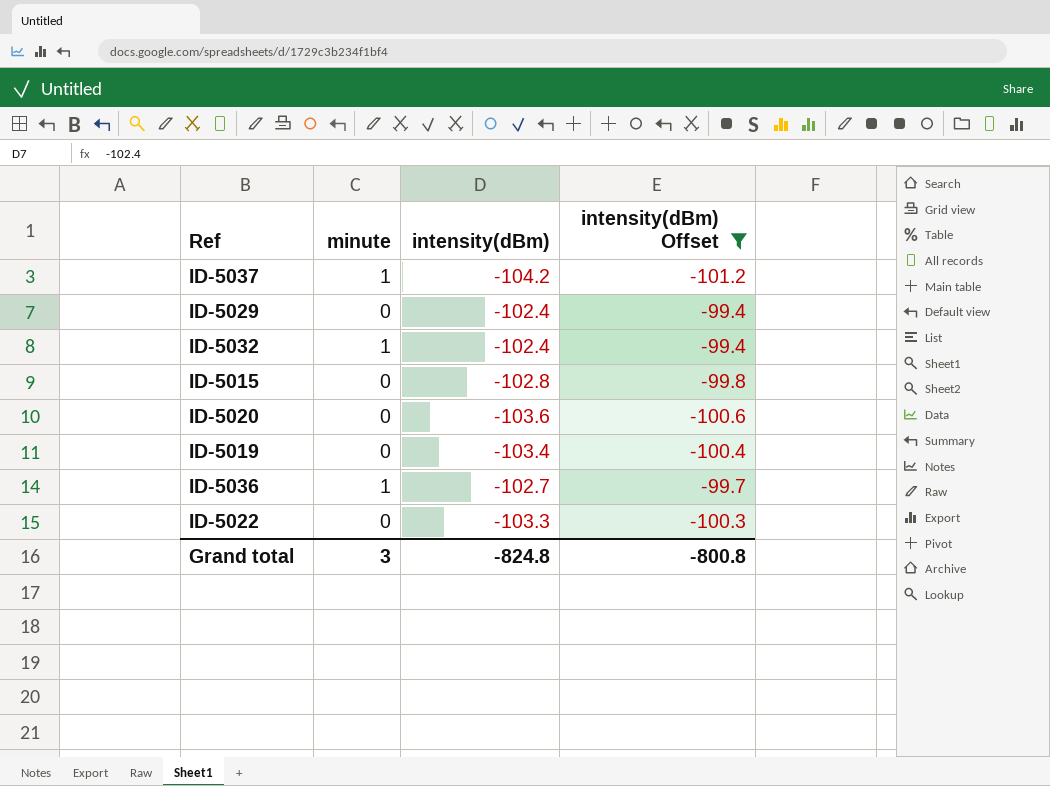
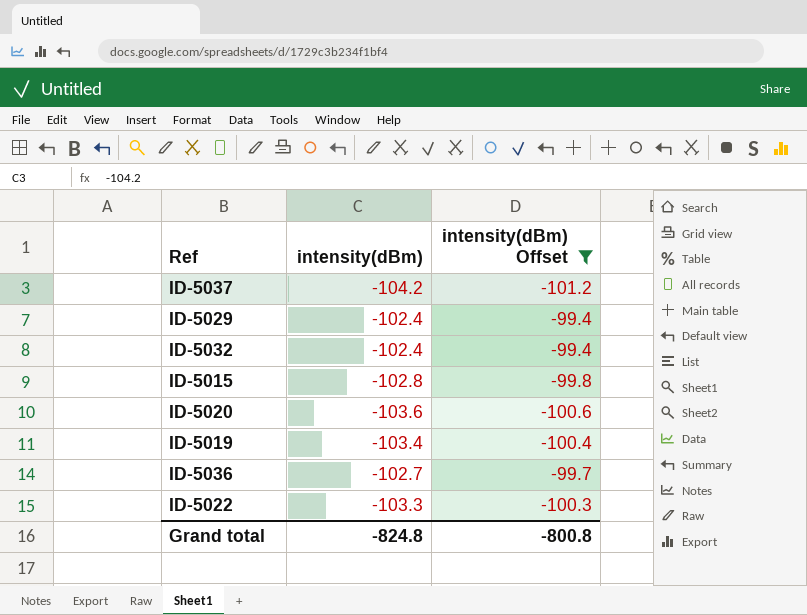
column minute | position: 2 -> none

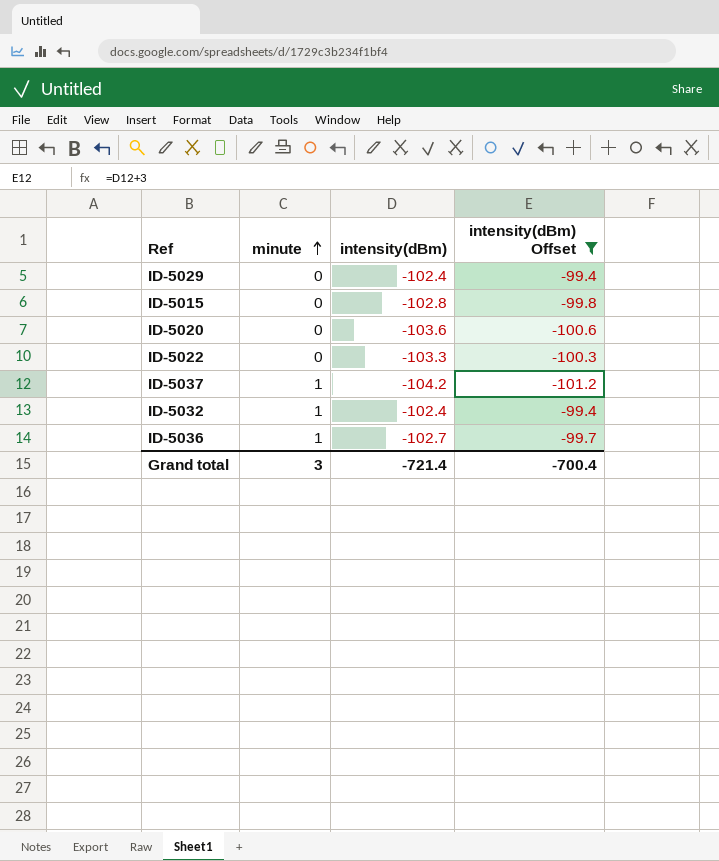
row order: none -> minute ascending
column minute | position: none -> 2
row ID-5019: -103.4 | -100.4 -> none
Grand total | intensity(dBm): -824.8 -> -721.4
Grand total | intensity(dBm) Offset: -800.8 -> -700.4

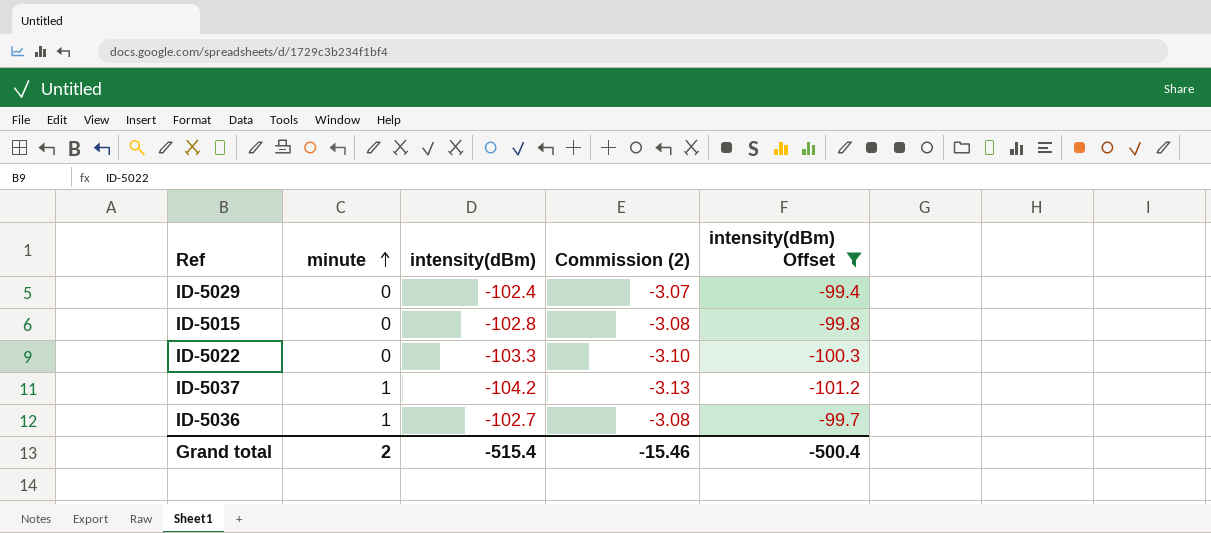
column Commission (2) | formula: none -> [intensity(dBm)] * 0.03
row ID-5020: 0 | -103.6 | -100.6 -> none
row ID-5032: 1 | -102.4 | -99.4 -> none
Grand total | minute: 3 -> 2
Grand total | intensity(dBm): -721.4 -> -515.4
Grand total | intensity(dBm) Offset: -700.4 -> -500.4

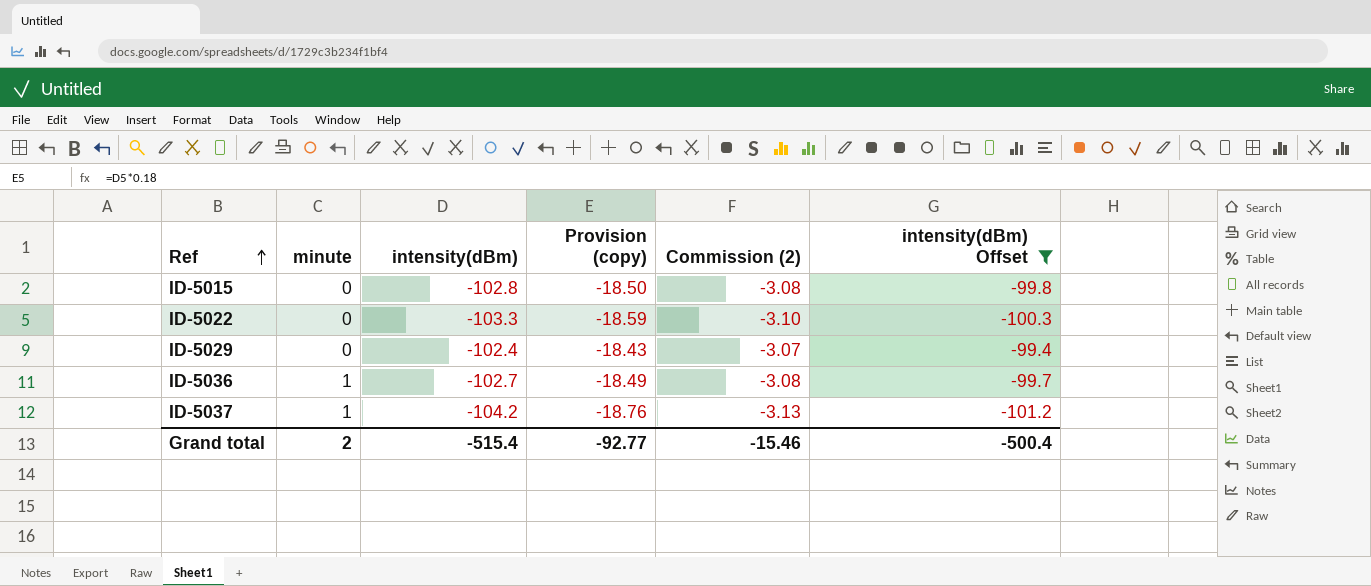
row order: minute ascending -> Ref ascending
column Provision (copy) | formula: none -> [intensity(dBm)] * 0.18

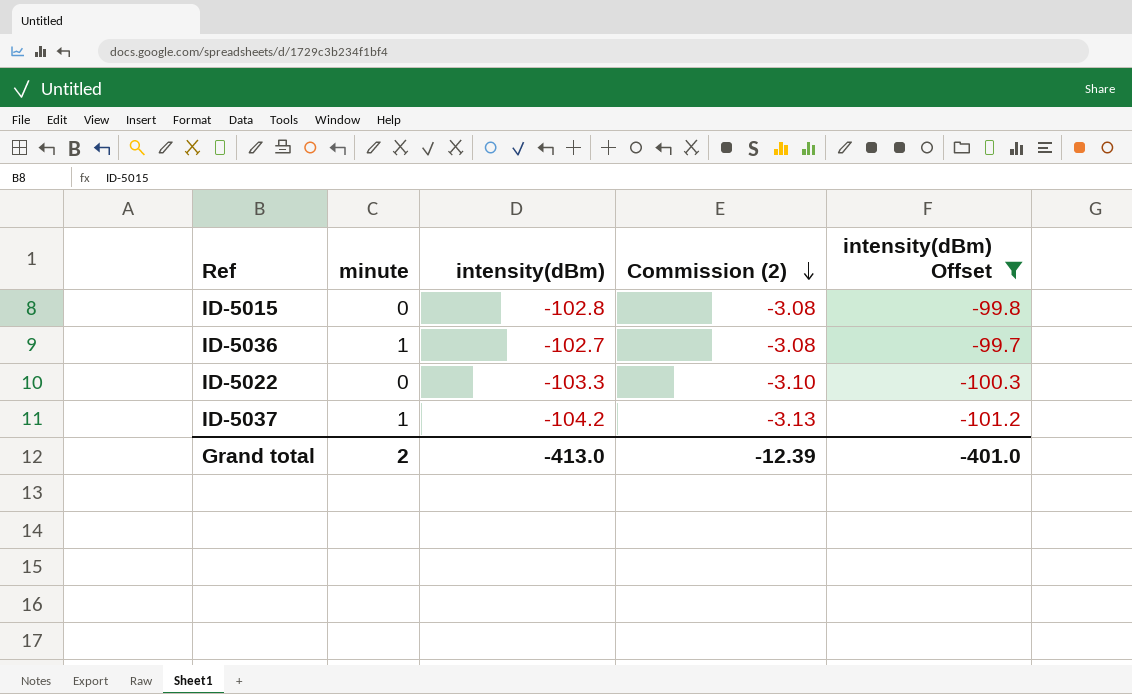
row order: Ref ascending -> Commission (2) descending
column Provision (copy) | formula: [intensity(dBm)] * 0.18 -> none
row ID-5029: 0 | -102.4 | -18.43 | -3.07 | -99.4 -> none
Grand total | intensity(dBm): -515.4 -> -413.0
Grand total | Commission (2): -15.46 -> -12.39
Grand total | intensity(dBm) Offset: -500.4 -> -401.0

